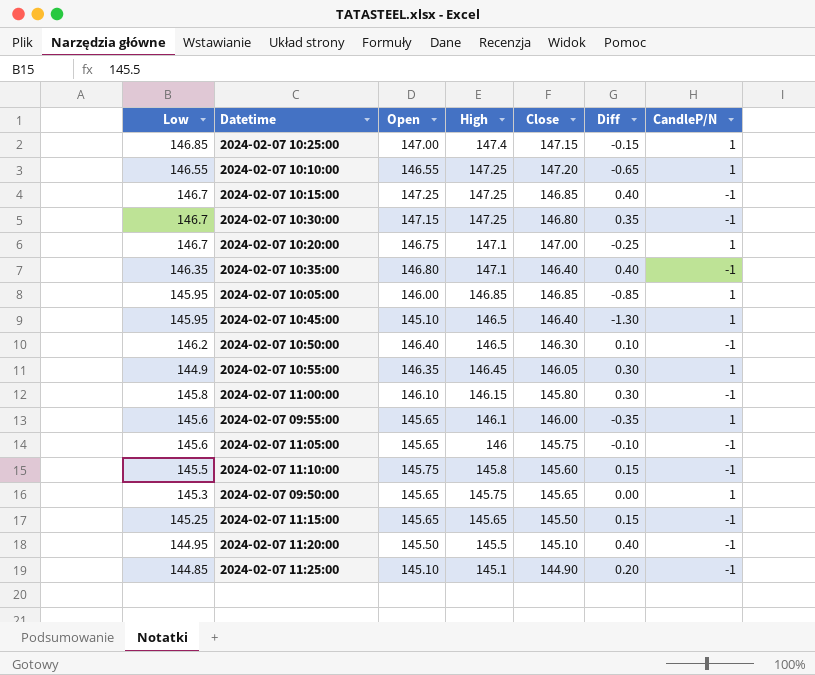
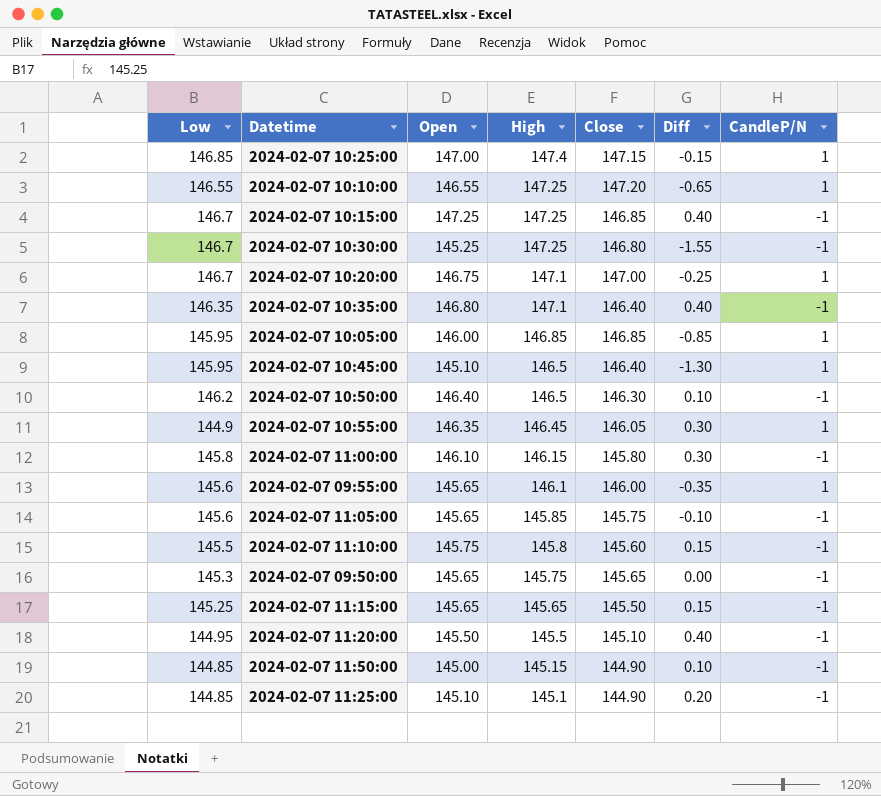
2024-02-07 10:30:00 | Open: 147.15 -> 145.25
2024-02-07 10:30:00 | Diff: 0.35 -> -1.55
2024-02-07 11:05:00 | High: 146 -> 145.85
2024-02-07 09:50:00 | CandleP/N: 1 -> -1
row 2024-02-07 11:50:00: none -> 144.85 | 145.00 | 145.15 | 144.90 | 0.10 | -1

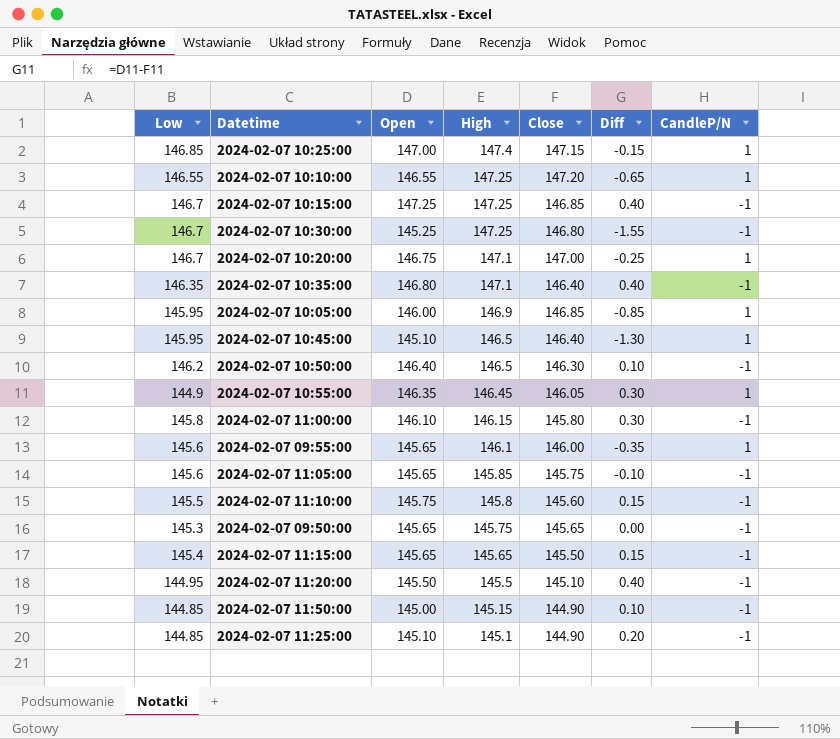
2024-02-07 10:05:00 | High: 146.85 -> 146.9
2024-02-07 11:15:00 | Low: 145.25 -> 145.4

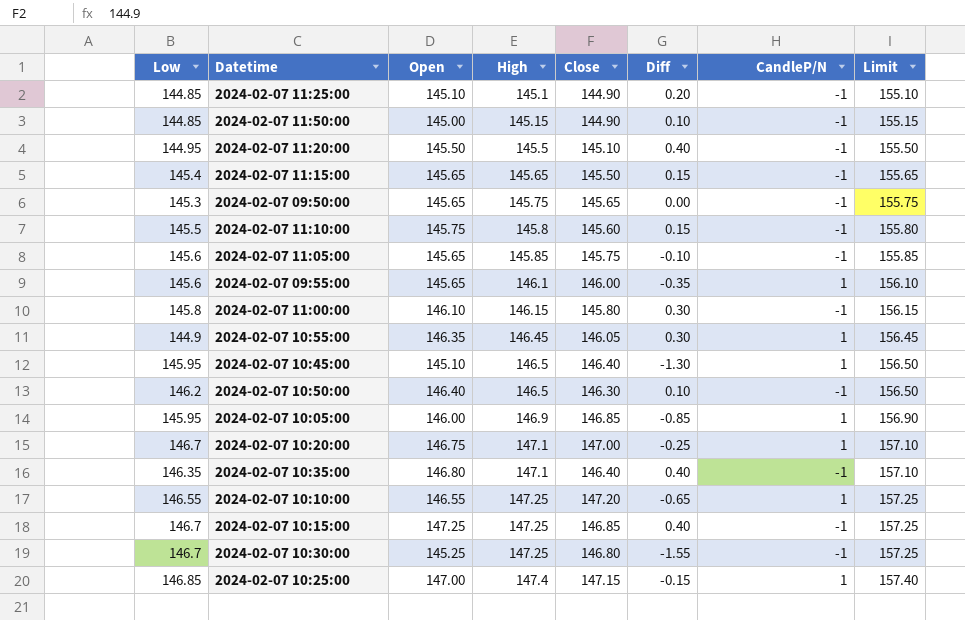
row order: High descending -> High ascending
column Limit | formula: none -> [High] + 10

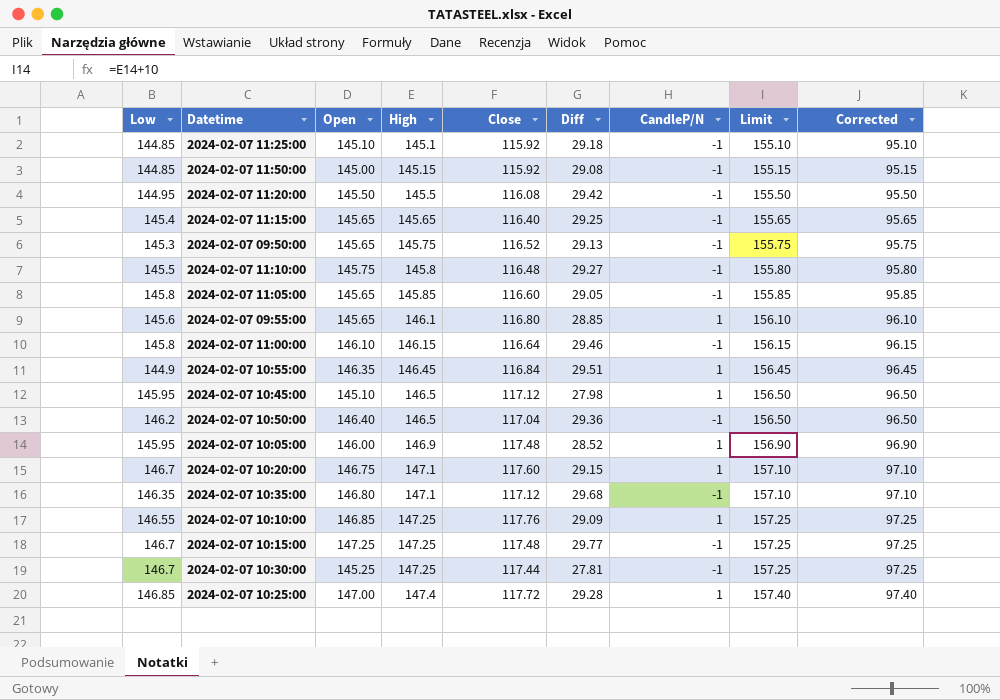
column Corrected | formula: none -> [High] - 50
2024-02-07 11:25:00 | Close: 144.90 -> 115.92
2024-02-07 11:25:00 | Diff: 0.20 -> 29.18
2024-02-07 11:50:00 | Close: 144.90 -> 115.92
2024-02-07 11:50:00 | Diff: 0.10 -> 29.08
2024-02-07 11:20:00 | Close: 145.10 -> 116.08
2024-02-07 11:20:00 | Diff: 0.40 -> 29.42
2024-02-07 11:15:00 | Close: 145.50 -> 116.40
2024-02-07 11:15:00 | Diff: 0.15 -> 29.25
2024-02-07 09:50:00 | Close: 145.65 -> 116.52
2024-02-07 09:50:00 | Diff: 0.00 -> 29.13
2024-02-07 11:10:00 | Close: 145.60 -> 116.48
2024-02-07 11:10:00 | Diff: 0.15 -> 29.27
2024-02-07 11:05:00 | Low: 145.6 -> 145.8
2024-02-07 11:05:00 | Close: 145.75 -> 116.60
2024-02-07 11:05:00 | Diff: -0.10 -> 29.05
2024-02-07 09:55:00 | Close: 146.00 -> 116.80
2024-02-07 09:55:00 | Diff: -0.35 -> 28.85
2024-02-07 11:00:00 | Close: 145.80 -> 116.64
2024-02-07 11:00:00 | Diff: 0.30 -> 29.46
2024-02-07 10:55:00 | Close: 146.05 -> 116.84
2024-02-07 10:55:00 | Diff: 0.30 -> 29.51
2024-02-07 10:45:00 | Close: 146.40 -> 117.12
2024-02-07 10:45:00 | Diff: -1.30 -> 27.98
2024-02-07 10:50:00 | Close: 146.30 -> 117.04
2024-02-07 10:50:00 | Diff: 0.10 -> 29.36
2024-02-07 10:05:00 | Close: 146.85 -> 117.48
2024-02-07 10:05:00 | Diff: -0.85 -> 28.52
2024-02-07 10:20:00 | Close: 147.00 -> 117.60
2024-02-07 10:20:00 | Diff: -0.25 -> 29.15
2024-02-07 10:35:00 | Close: 146.40 -> 117.12
2024-02-07 10:35:00 | Diff: 0.40 -> 29.68
2024-02-07 10:10:00 | Open: 146.55 -> 146.85
2024-02-07 10:10:00 | Close: 147.20 -> 117.76
2024-02-07 10:10:00 | Diff: -0.65 -> 29.09
2024-02-07 10:15:00 | Close: 146.85 -> 117.48
2024-02-07 10:15:00 | Diff: 0.40 -> 29.77
2024-02-07 10:30:00 | Close: 146.80 -> 117.44
2024-02-07 10:30:00 | Diff: -1.55 -> 27.81
2024-02-07 10:25:00 | Close: 147.15 -> 117.72
2024-02-07 10:25:00 | Diff: -0.15 -> 29.28

